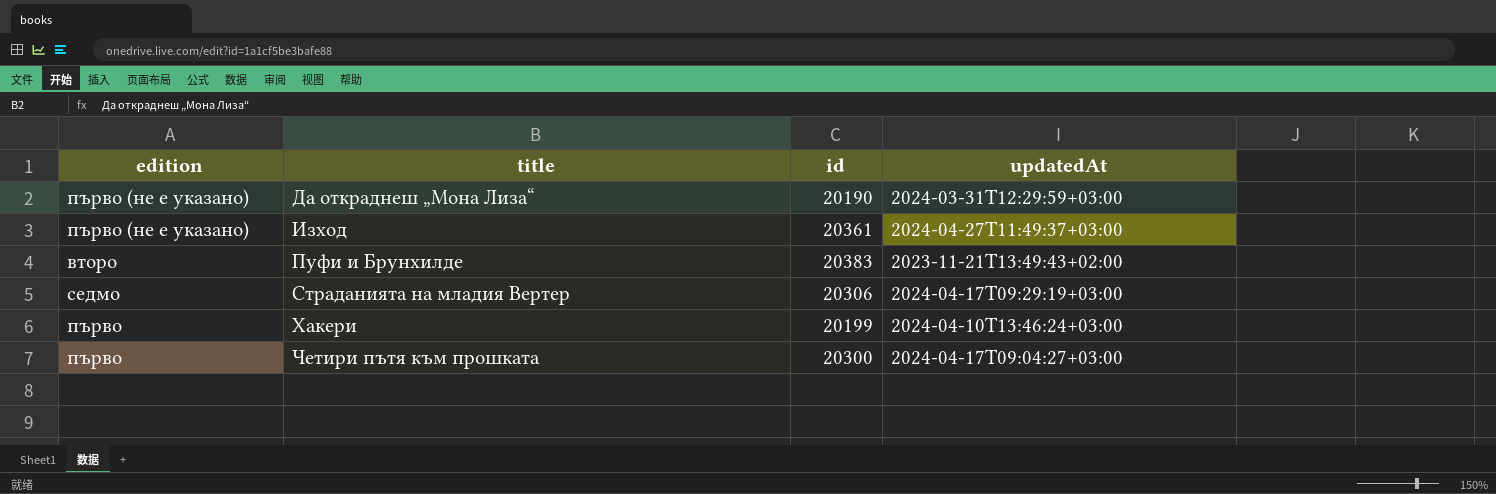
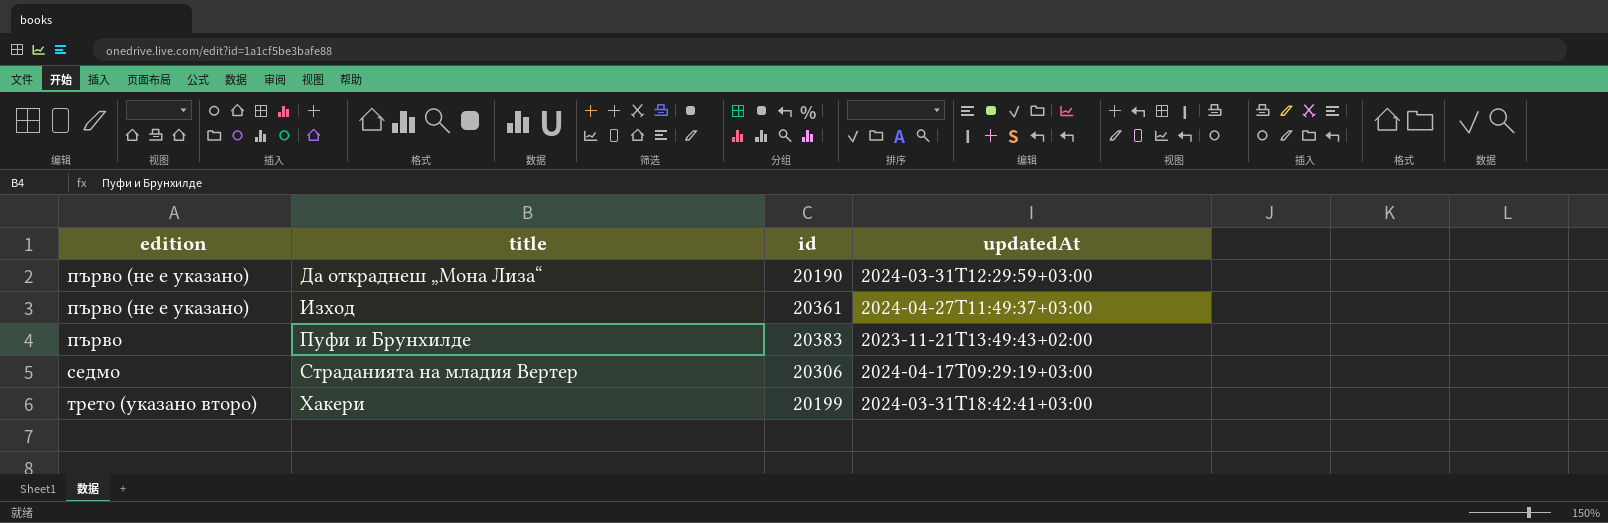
row Четири пътя към прошката: първо | 20300 | 2024-04-17T09:04:27+03:00 -> none
Пуфи и Брунхилде | edition: второ -> първо
Хакери | edition: първо -> трето (указано второ)
Хакери | updatedAt: 2024-04-10T13:46:24+03:00 -> 2024-03-31T18:42:41+03:00

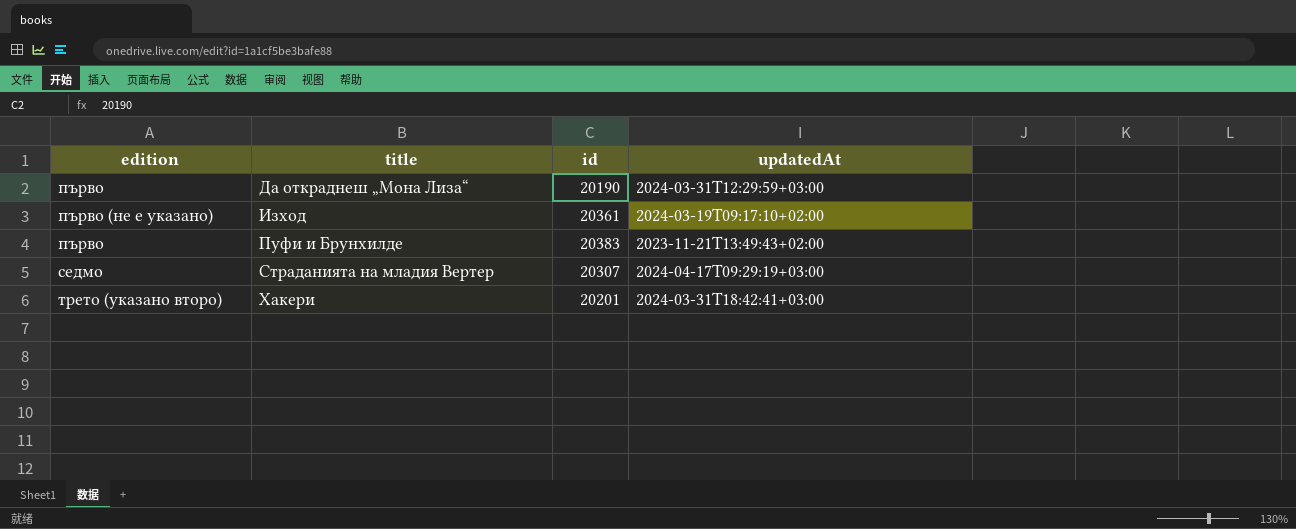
Да откраднеш „Мона Лиза“ | edition: първо (не е указано) -> първо
Изход | updatedAt: 2024-04-27T11:49:37+03:00 -> 2024-03-19T09:17:10+02:00
Страданията на младия Вертер | id: 20306 -> 20307
Хакери | id: 20199 -> 20201

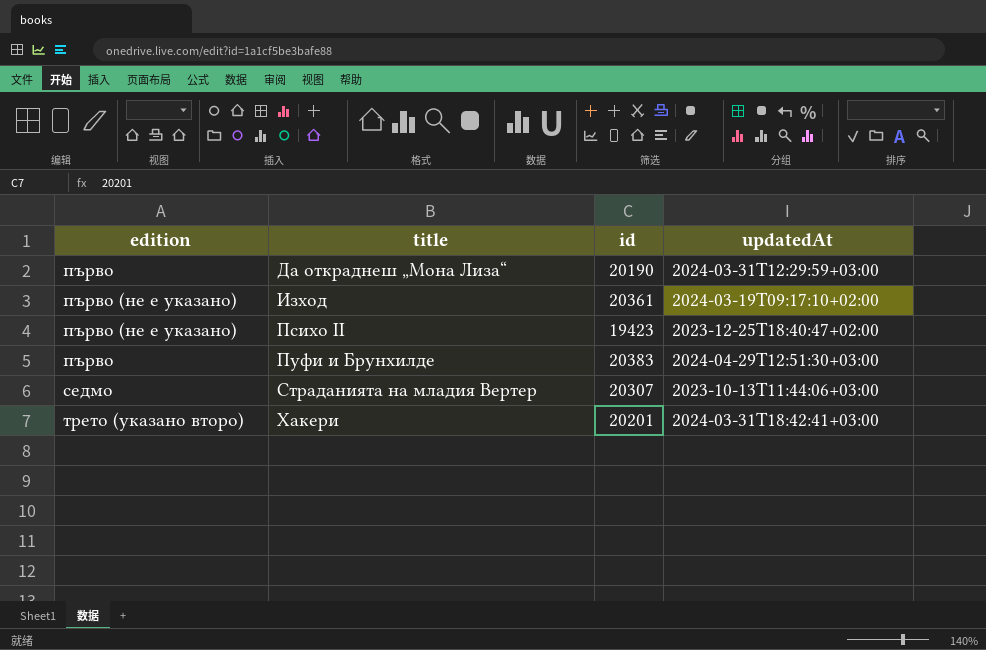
row Психо II: none -> първо (не е указано) | 19423 | 2023-12-25T18:40:47+02:00
Пуфи и Брунхилде | updatedAt: 2023-11-21T13:49:43+02:00 -> 2024-04-29T12:51:30+03:00
Страданията на младия Вертер | updatedAt: 2024-04-17T09:29:19+03:00 -> 2023-10-13T11:44:06+03:00

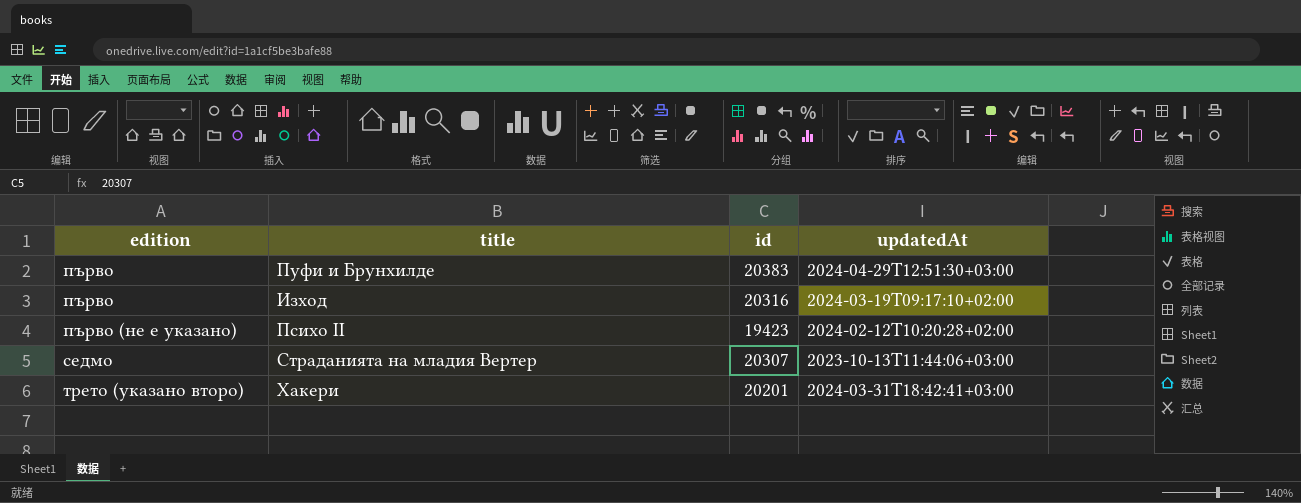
row order: title ascending -> edition ascending
row Да откраднеш „Мона Лиза“: първо | 20190 | 2024-03-31T12:29:59+03:00 -> none
Изход | edition: първо (не е указано) -> първо
Изход | id: 20361 -> 20316
Психо II | updatedAt: 2023-12-25T18:40:47+02:00 -> 2024-02-12T10:20:28+02:00

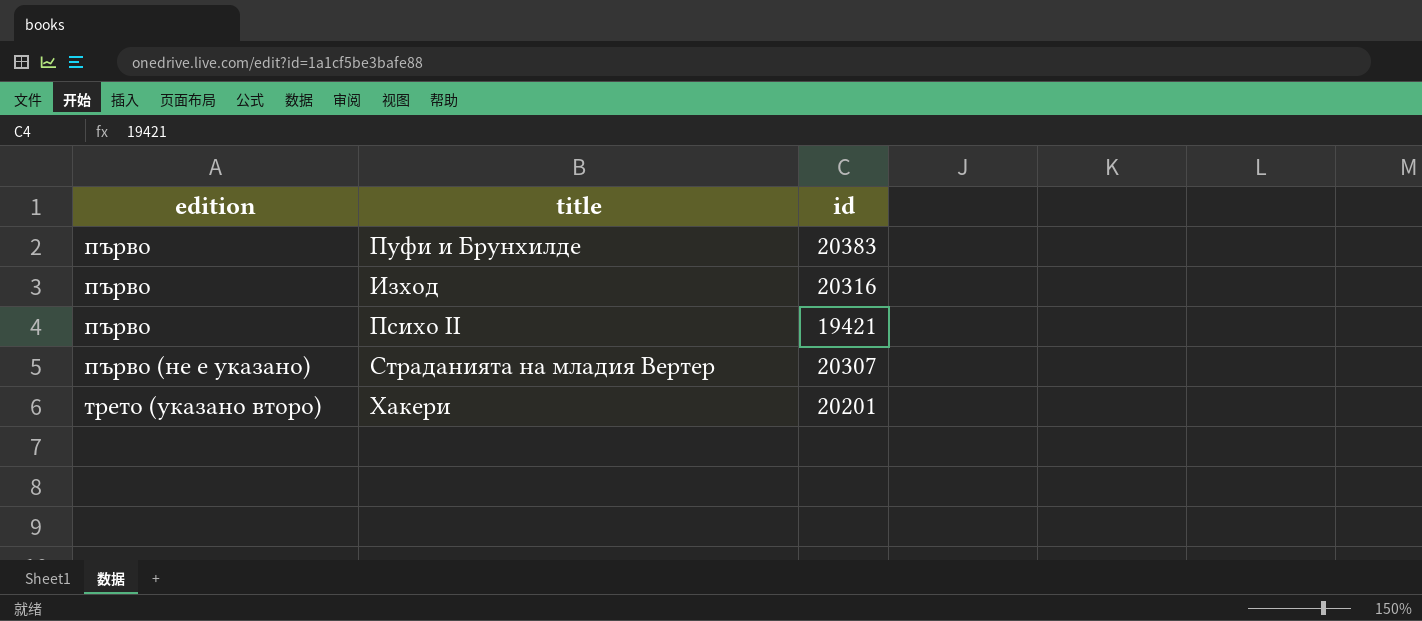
column updatedAt | position: 4 -> none
Психо II | edition: първо (не е указано) -> първо
Психо II | id: 19423 -> 19421
Страданията на младия Вертер | edition: седмо -> първо (не е указано)

